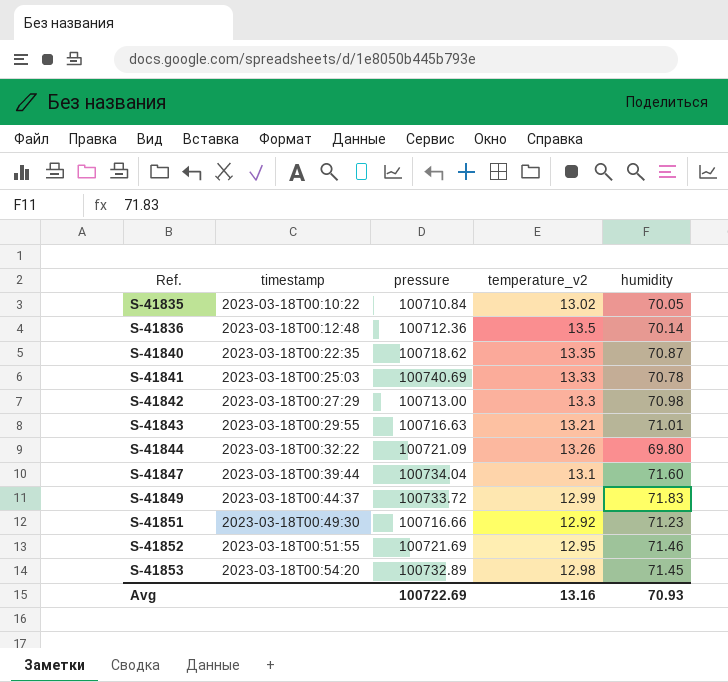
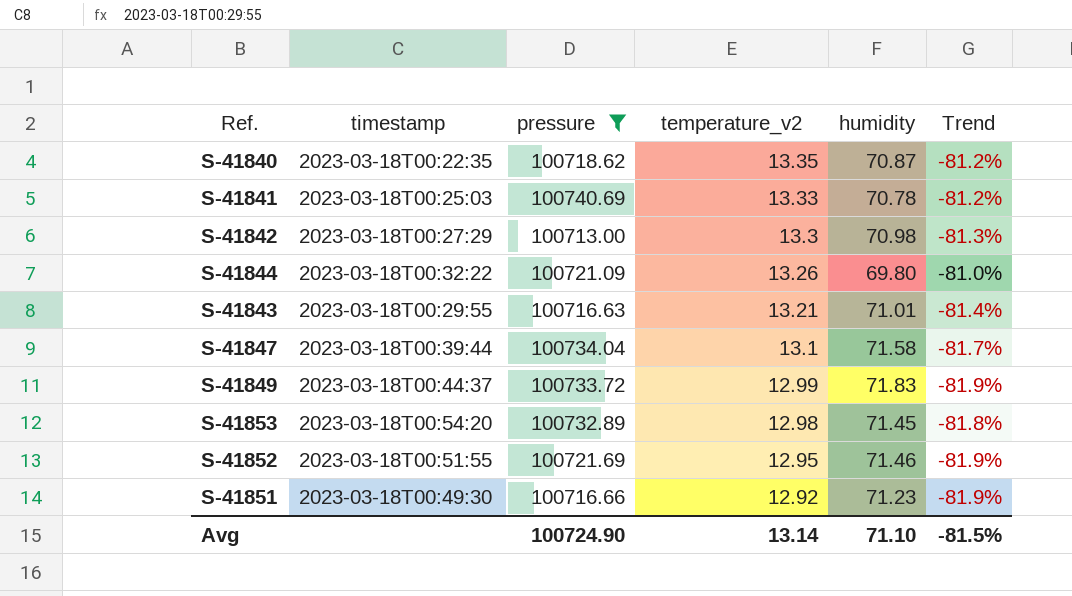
filter: none -> pressure >= 100713.00
row order: Ref. ascending -> temperature_v2 descending
column Trend | formula: none -> ([temperature_v2] - [humidity]) / [humidity]
S-41847 | humidity: 71.60 -> 71.58
Avg | pressure: 100722.69 -> 100724.90
Avg | temperature_v2: 13.16 -> 13.14
Avg | humidity: 70.93 -> 71.10

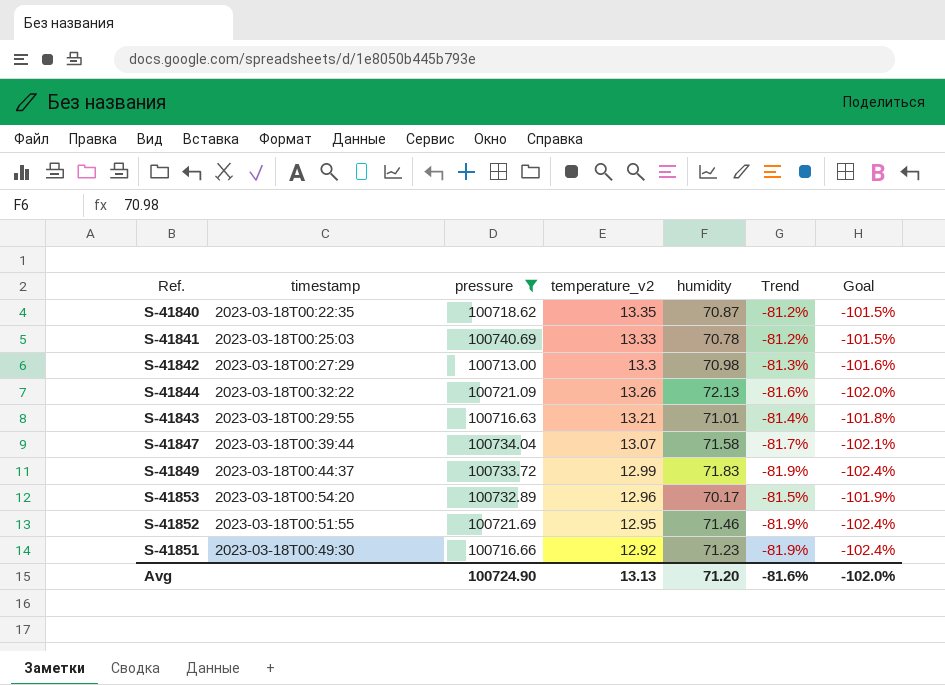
column Goal | formula: none -> [Trend] * 1.25
S-41844 | humidity: 69.80 -> 72.13
S-41844 | Trend: -81.0% -> -81.6%
S-41847 | temperature_v2: 13.1 -> 13.07
S-41853 | temperature_v2: 12.98 -> 12.96
S-41853 | humidity: 71.45 -> 70.17
S-41853 | Trend: -81.8% -> -81.5%
Avg | temperature_v2: 13.14 -> 13.13
Avg | humidity: 71.10 -> 71.20
Avg | Trend: -81.5% -> -81.6%

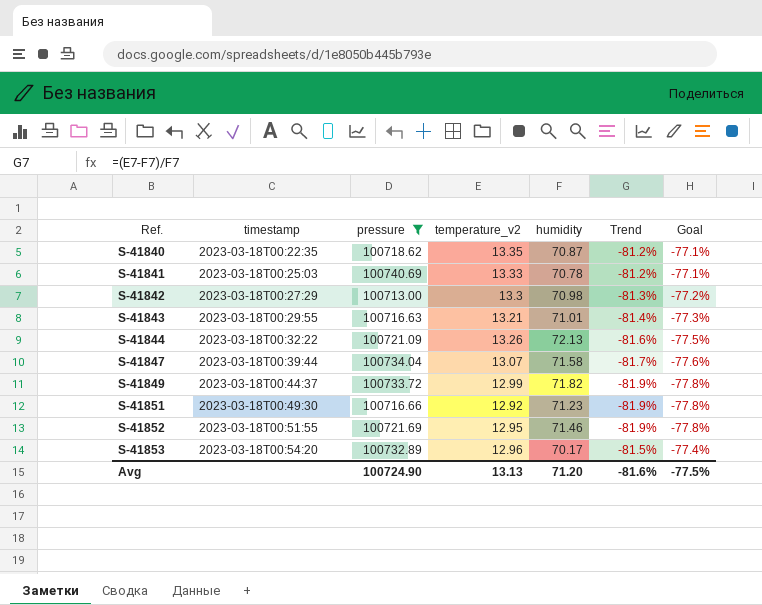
row order: temperature_v2 descending -> Ref. ascending
column Goal | formula: [Trend] * 1.25 -> [Trend] * 0.95
S-41849 | humidity: 71.83 -> 71.82
Avg | Goal: -102.0% -> -77.5%

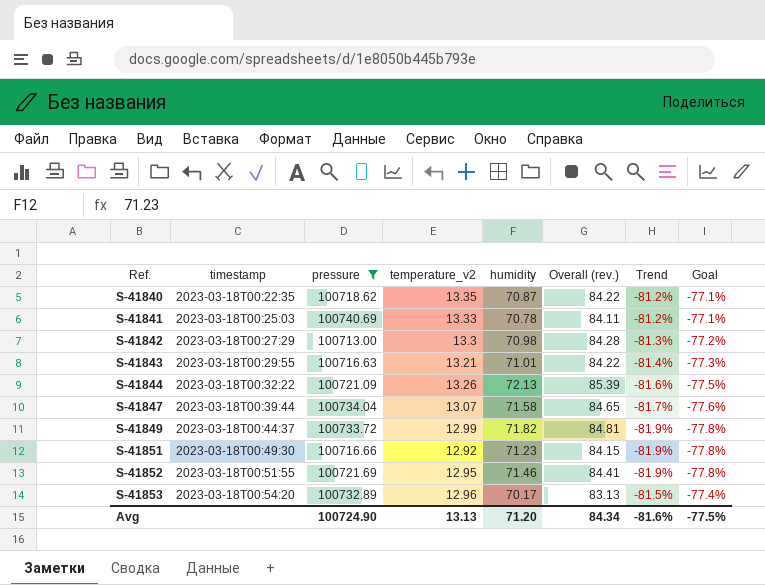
column Overall (rev.) | formula: none -> [temperature_v2] + [humidity]

